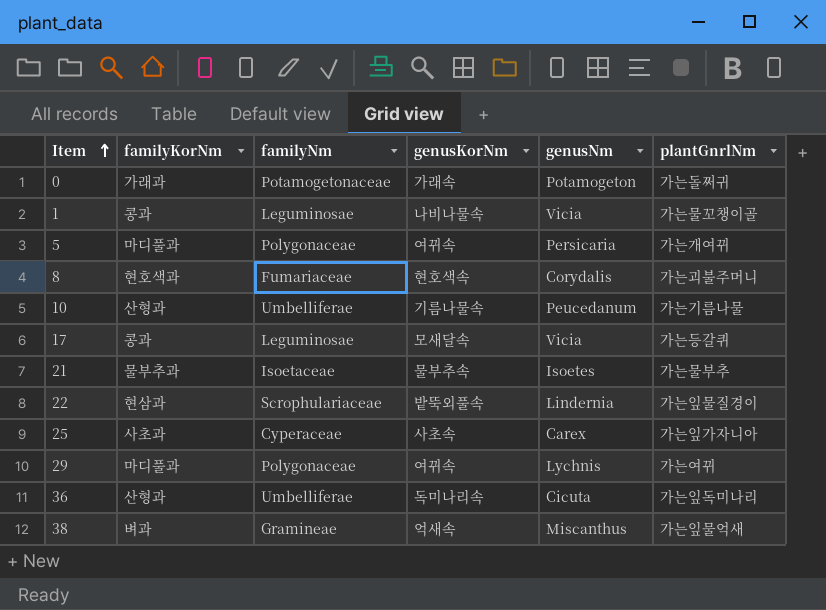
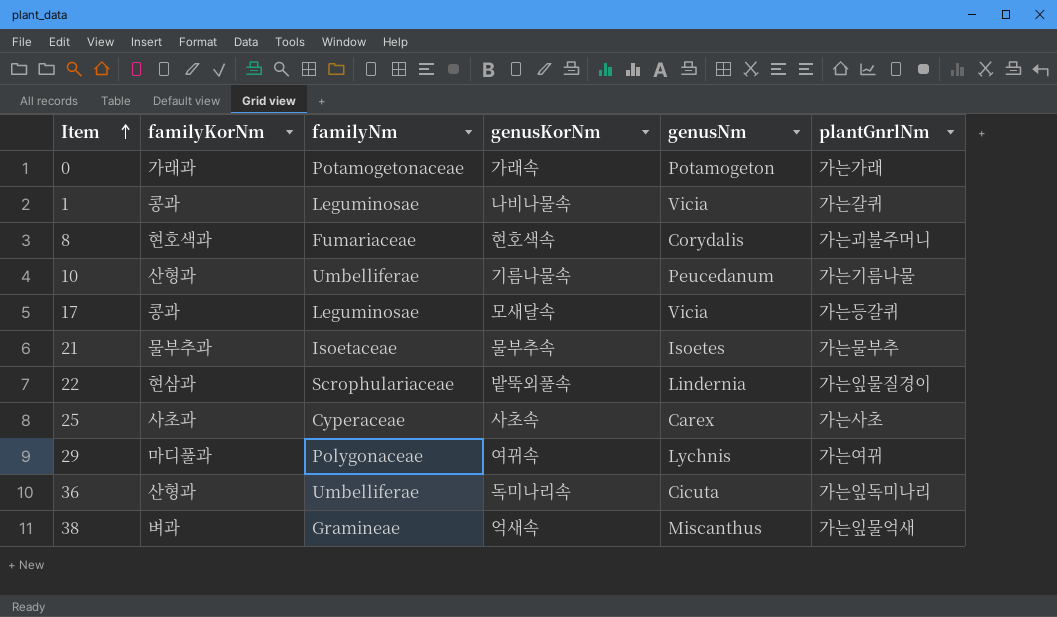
row 5: 마디풀과 | Polygonaceae | 여뀌속 | Persicaria | 가는개여뀌 -> none
0 | plantGnrlNm: 가는돌쩌귀 -> 가는가래
1 | plantGnrlNm: 가는물꼬챙이골 -> 가는갈퀴
25 | plantGnrlNm: 가는잎가자니아 -> 가는사초

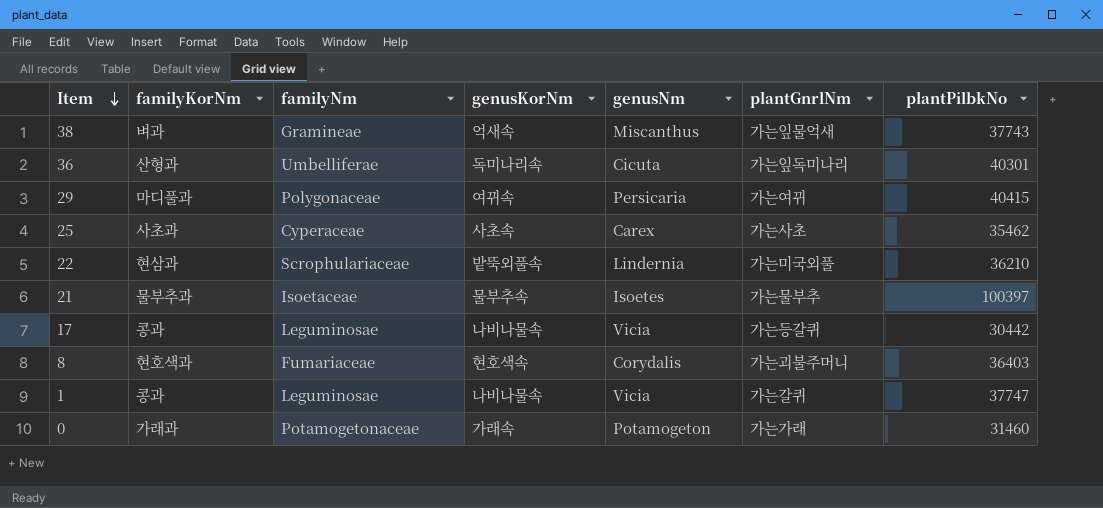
row order: Item ascending -> Item descending
column plantPilbkNo | position: none -> 7
row 10: 산형과 | Umbelliferae | 기름나물속 | Peucedanum | 가는기름나물 -> none
29 | genusNm: Lychnis -> Persicaria
22 | plantGnrlNm: 가는잎물질경이 -> 가는미국외풀
17 | genusKorNm: 모새달속 -> 나비나물속

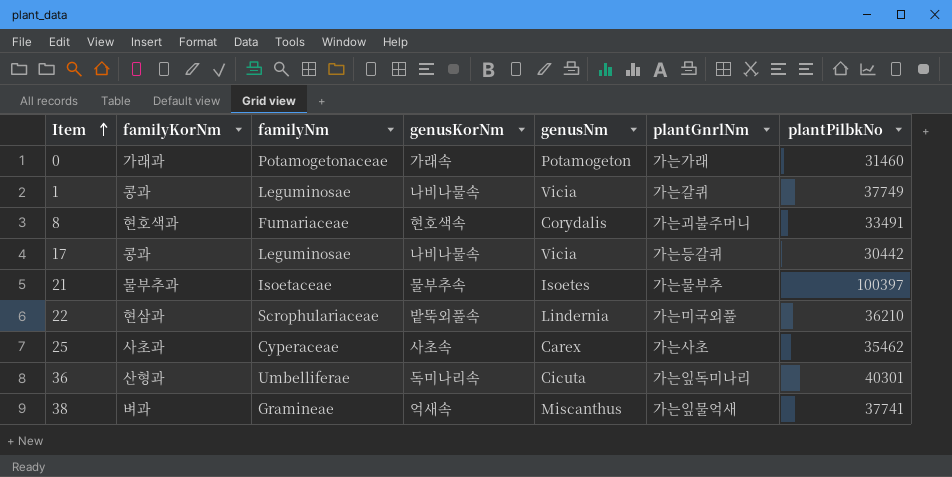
row order: Item descending -> Item ascending
row 29: 마디풀과 | Polygonaceae | 여뀌속 | Persicaria | 가는여뀌 | 40415 -> none
1 | plantPilbkNo: 37747 -> 37749
8 | plantPilbkNo: 36403 -> 33491
38 | plantPilbkNo: 37743 -> 37741

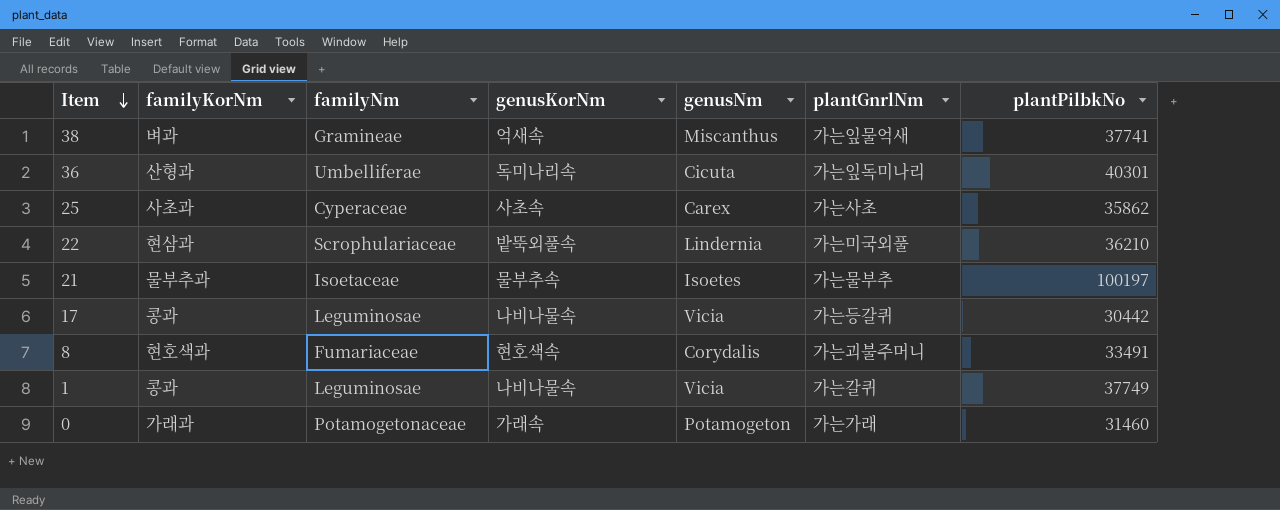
row order: Item ascending -> Item descending
25 | plantPilbkNo: 35462 -> 35862
21 | plantPilbkNo: 100397 -> 100197

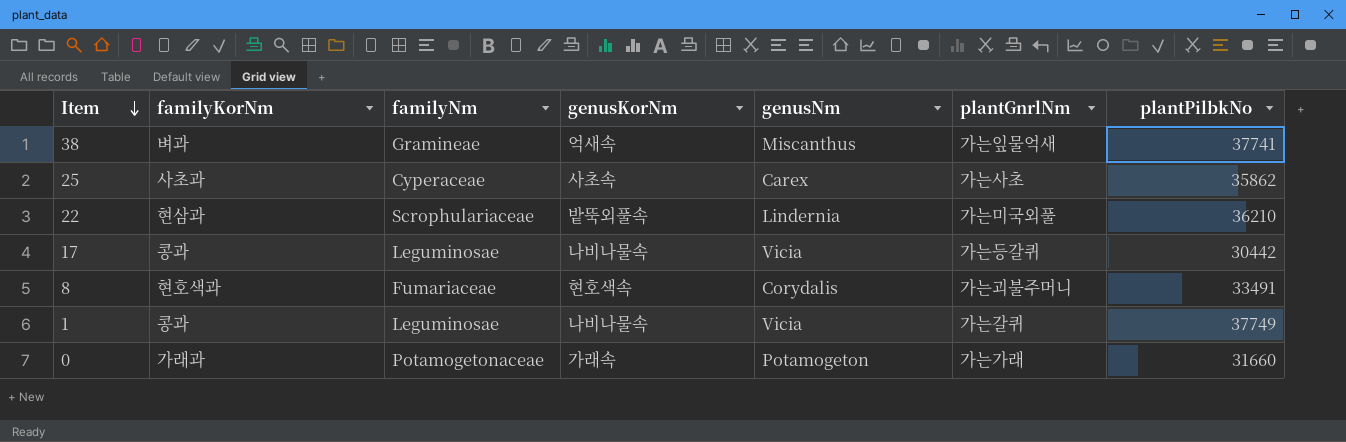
row 36: 산형과 | Umbelliferae | 독미나리속 | Cicuta | 가는잎독미나리 | 40301 -> none
row 21: 물부추과 | Isoetaceae | 물부추속 | Isoetes | 가는물부추 | 100197 -> none
0 | plantPilbkNo: 31460 -> 31660

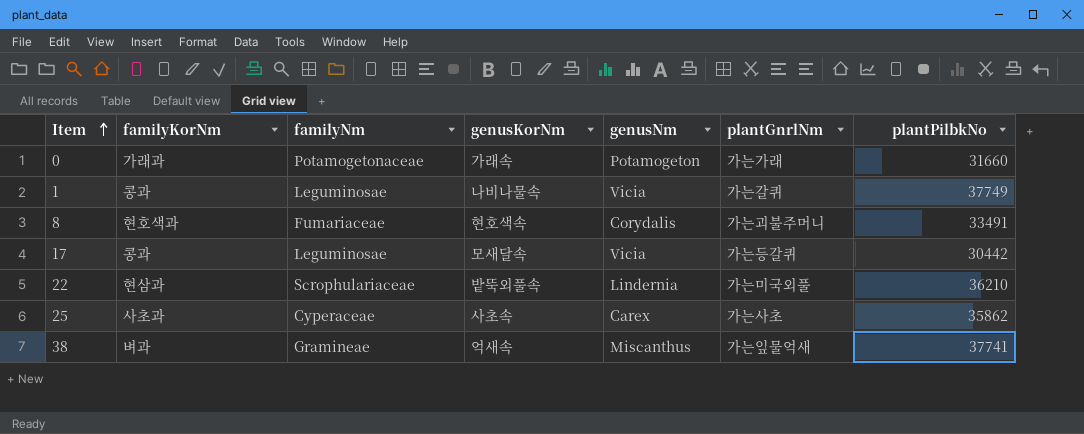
row order: Item descending -> Item ascending
17 | genusKorNm: 나비나물속 -> 모새달속

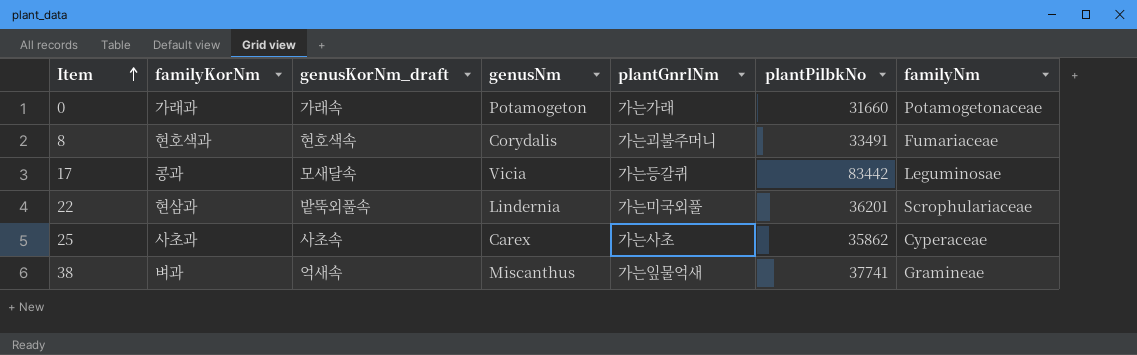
column name: genusKorNm -> genusKorNm_draft
column familyNm | position: 3 -> 7
row 1: 콩과 | Leguminosae | 나비나물속 | Vicia | 가는갈퀴 | 37749 -> none
17 | plantPilbkNo: 30442 -> 83442
22 | plantPilbkNo: 36210 -> 36201

